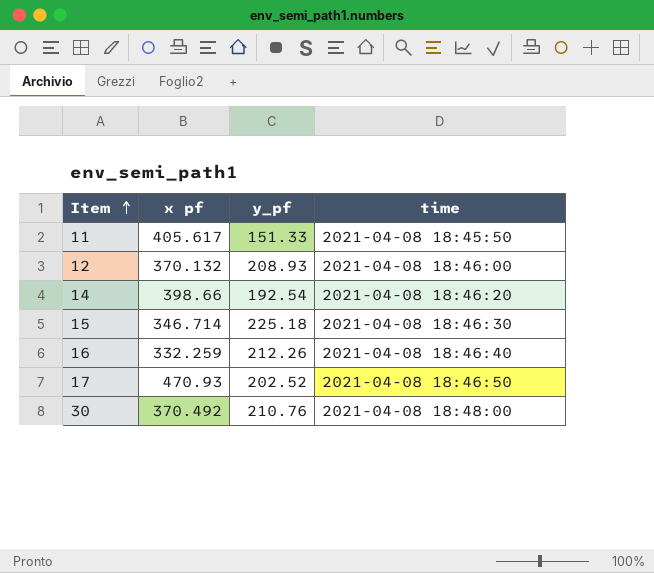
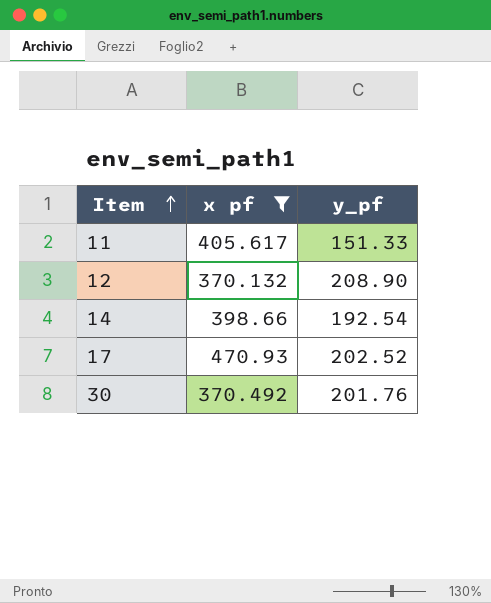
filter: none -> x pf >= 370.132
column time | position: 4 -> none
12 | y_pf: 208.93 -> 208.90
30 | y_pf: 210.76 -> 201.76

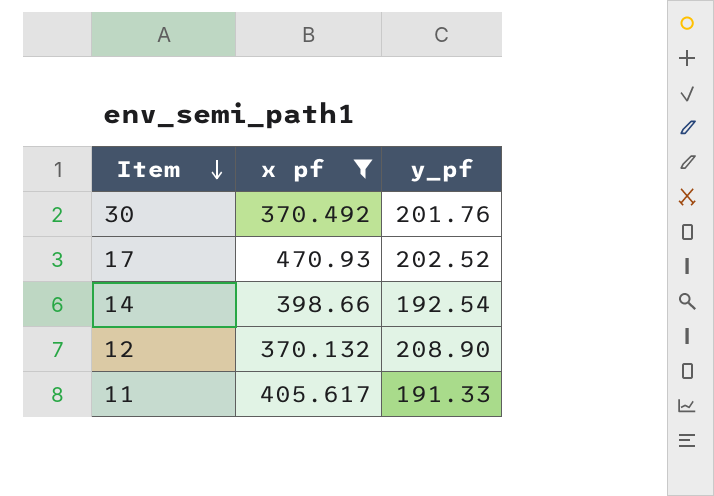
row order: Item ascending -> Item descending
11 | y_pf: 151.33 -> 191.33

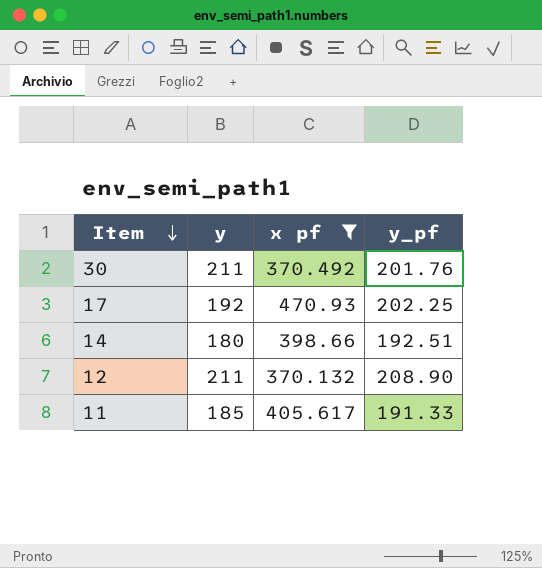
column y | position: none -> 2
17 | y_pf: 202.52 -> 202.25
14 | y_pf: 192.54 -> 192.51

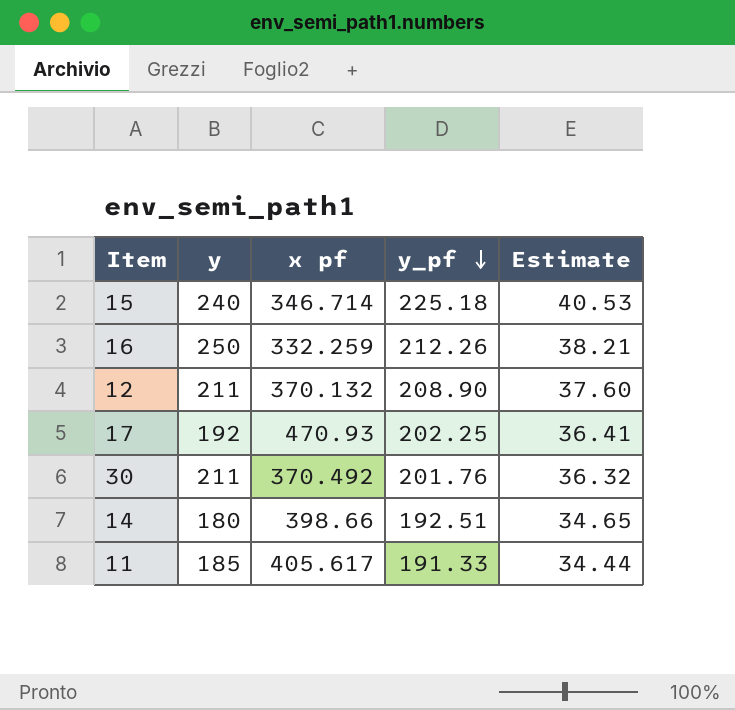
filter: x pf >= 370.132 -> none
row order: Item descending -> y_pf descending
column Estimate | formula: none -> [y_pf] * 0.18

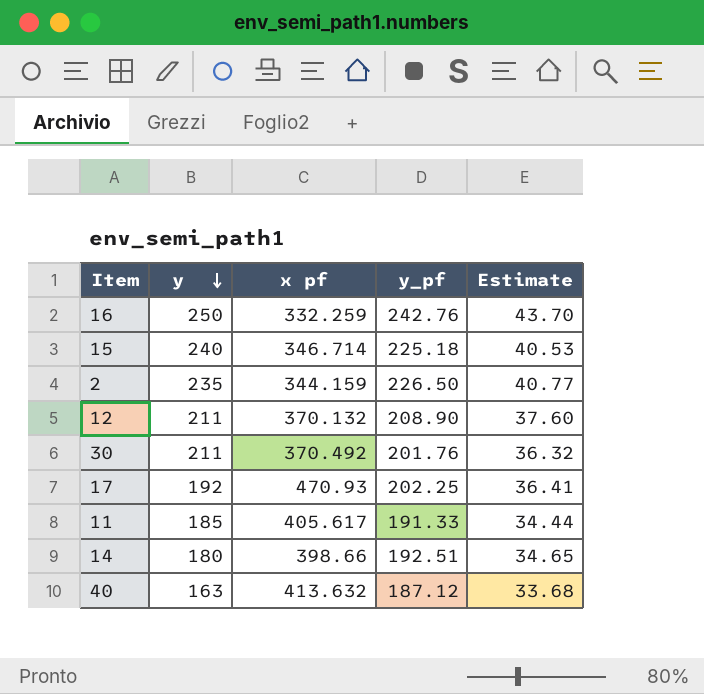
row order: y_pf descending -> y descending
16 | y_pf: 212.26 -> 242.76
16 | Estimate: 38.21 -> 43.70
row 2: none -> 235 | 344.159 | 226.50 | 40.77
row 40: none -> 163 | 413.632 | 187.12 | 33.68

